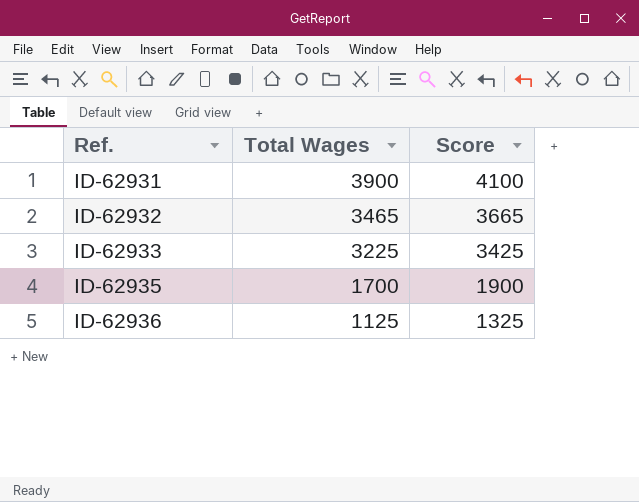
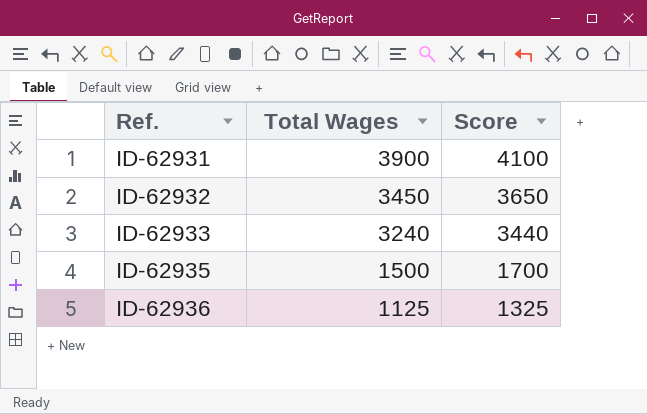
ID-62932 | Total Wages: 3465 -> 3450
ID-62932 | Score: 3665 -> 3650
ID-62933 | Total Wages: 3225 -> 3240
ID-62933 | Score: 3425 -> 3440
ID-62935 | Total Wages: 1700 -> 1500
ID-62935 | Score: 1900 -> 1700

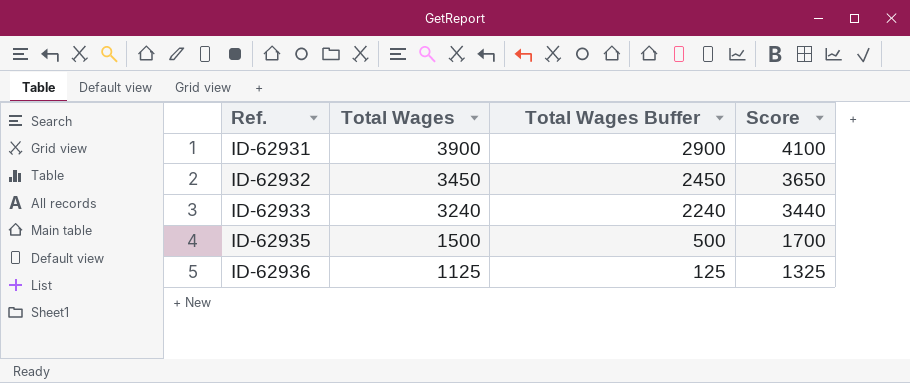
column Total Wages Buffer | formula: none -> [Total Wages] - 1000

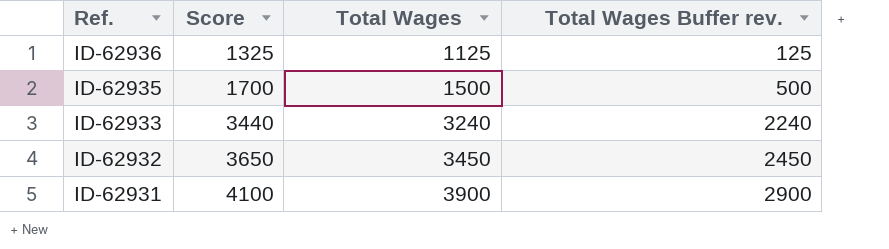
row order: Ref. ascending -> Ref. descending
column Score | position: 4 -> 2
column name: Total Wages Buffer -> Total Wages Buffer rev.

